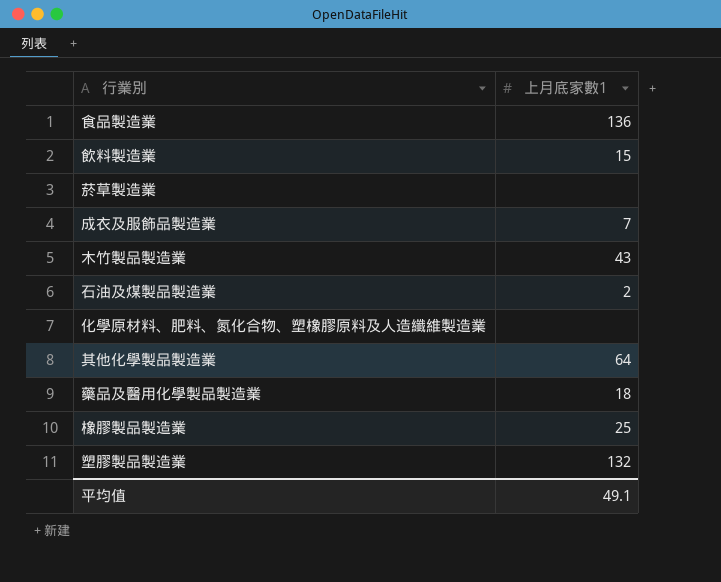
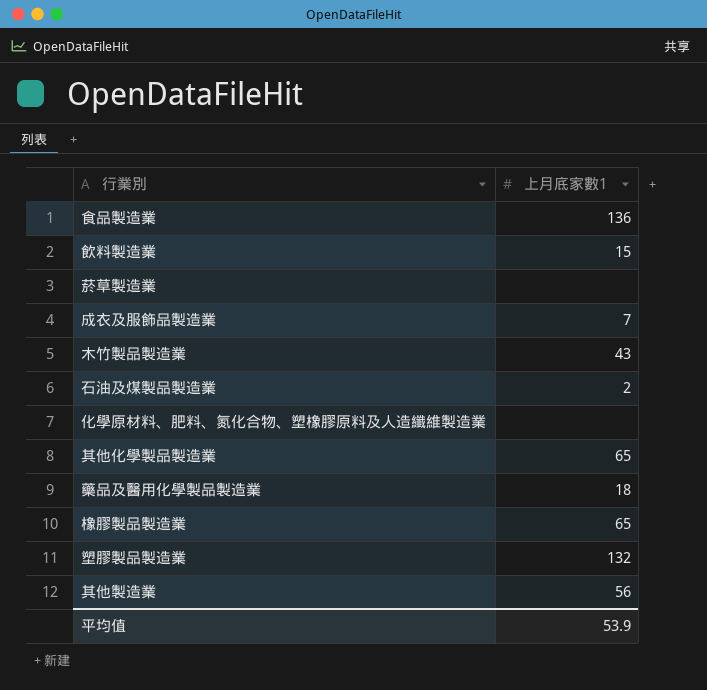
其他化學製品製造業 | 上月底家數1: 64 -> 65
橡膠製品製造業 | 上月底家數1: 25 -> 65
row 其他製造業: none -> 56
平均值 | 上月底家數1: 49.1 -> 53.9

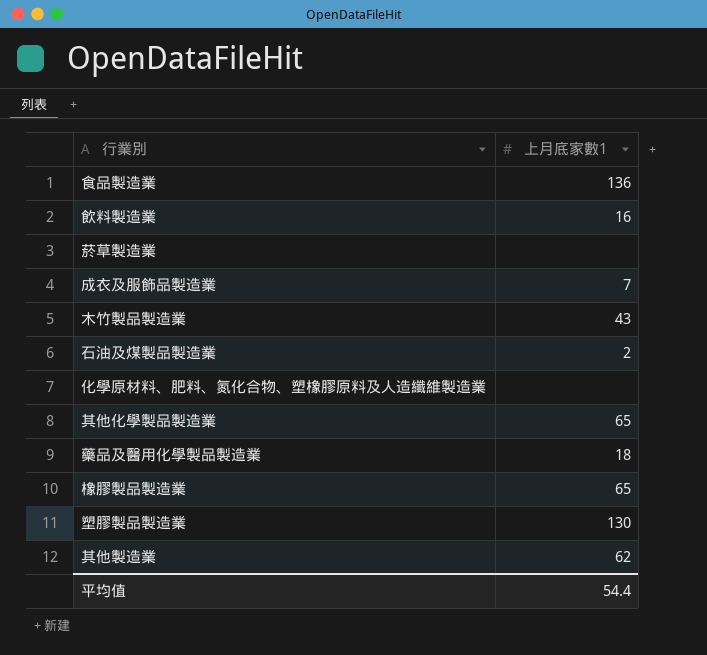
飲料製造業 | 上月底家數1: 15 -> 16
塑膠製品製造業 | 上月底家數1: 132 -> 130
其他製造業 | 上月底家數1: 56 -> 62
平均值 | 上月底家數1: 53.9 -> 54.4

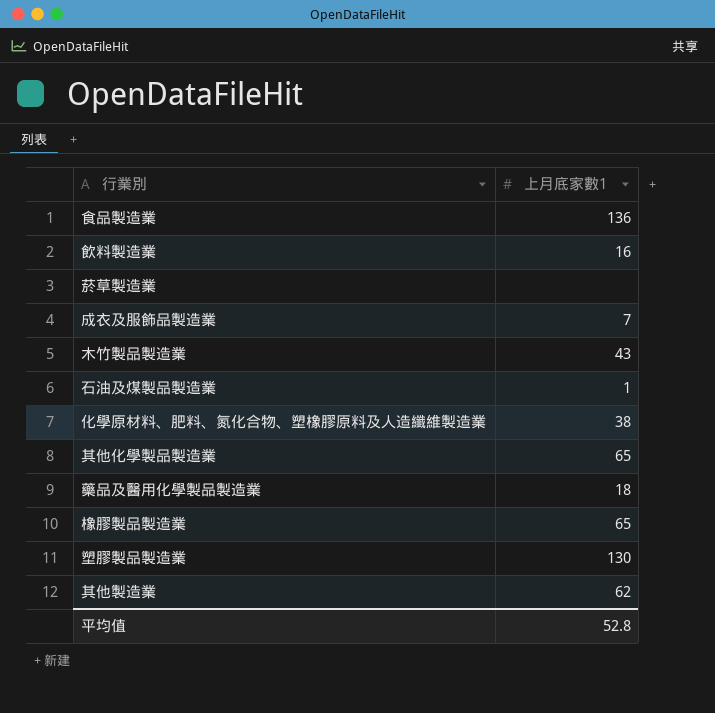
石油及煤製品製造業 | 上月底家數1: 2 -> 1
化學原材料、肥料、氮化合物、塑橡膠原料及人造纖維製造業 | 上月底家數1: none -> 38
平均值 | 上月底家數1: 54.4 -> 52.8

